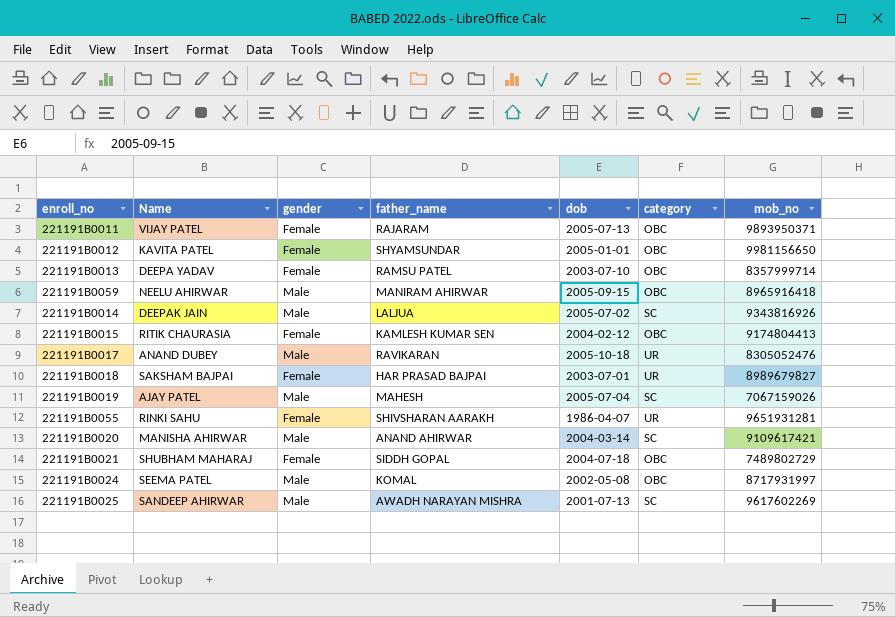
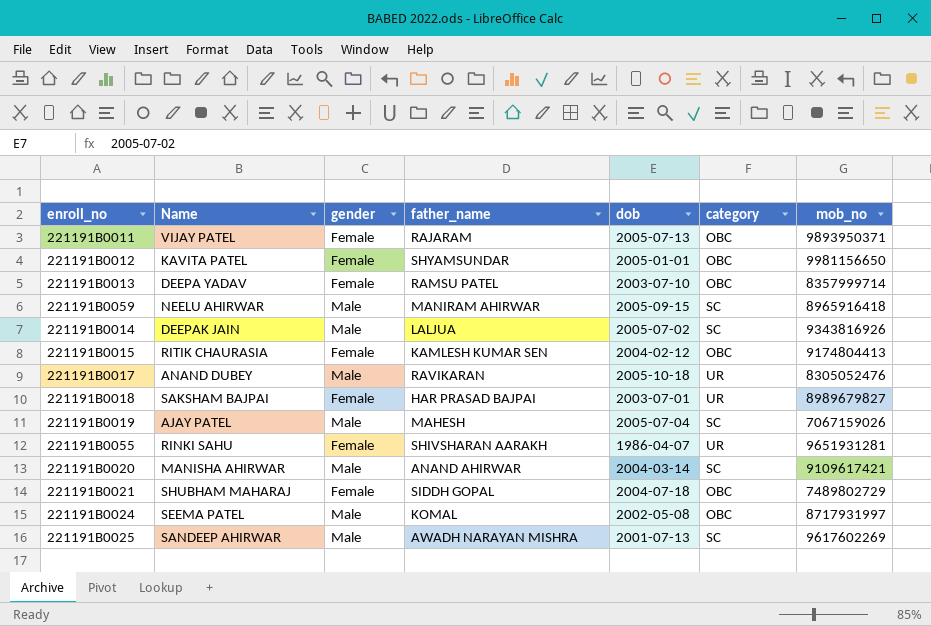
221191B0059 | category: OBC -> SC

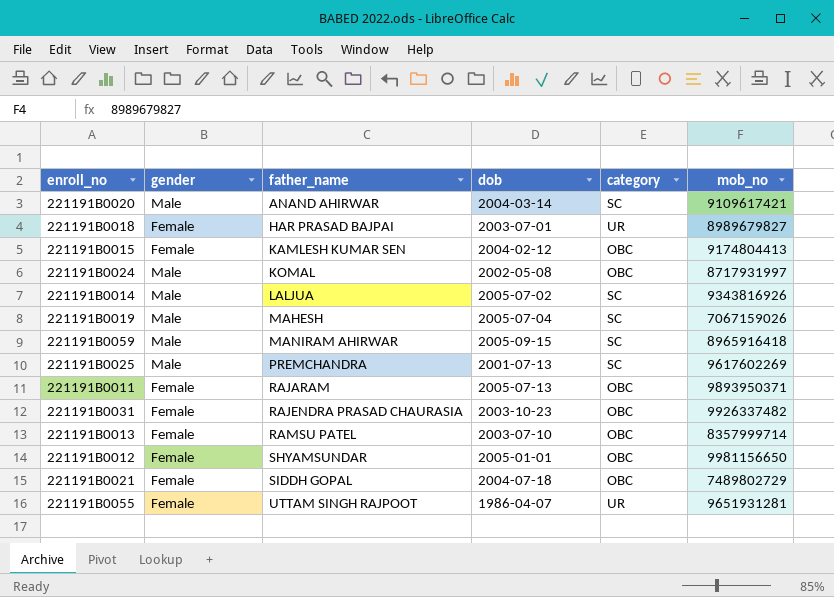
row order: none -> father_name ascending
column Name | position: 2 -> none
row 221191B0017: ANAND DUBEY | Male | RAVIKARAN | 2005-10-18 | UR | 8305052476 -> none
221191B0025 | father_name: AWADH NARAYAN MISHRA -> PREMCHANDRA
row 221191B0031: none -> Female | RAJENDRA PRASAD CHAURASIA | 2003-10-23 | OBC | 9926337482
221191B0055 | father_name: SHIVSHARAN AARAKH -> UTTAM SINGH RAJPOOT

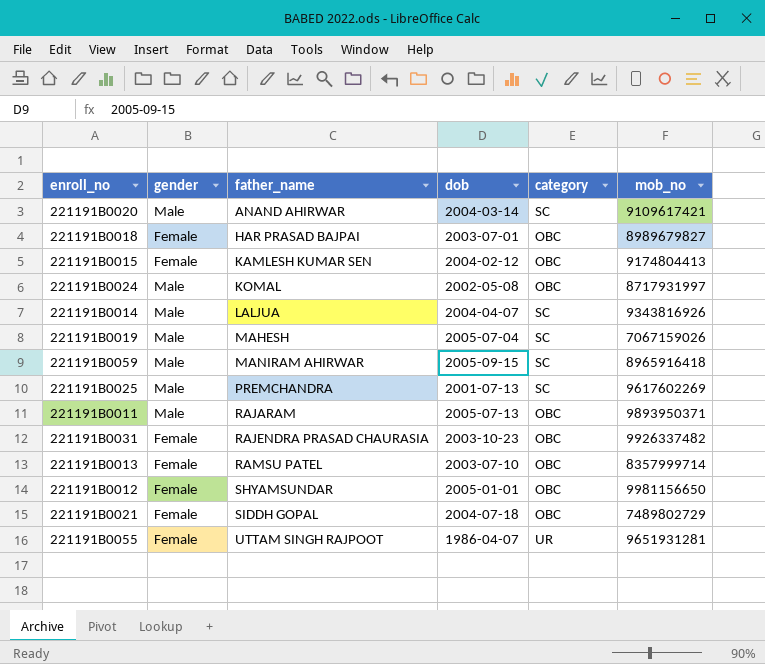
221191B0018 | category: UR -> OBC
221191B0014 | dob: 2005-07-02 -> 2004-04-07
221191B0011 | gender: Female -> Male

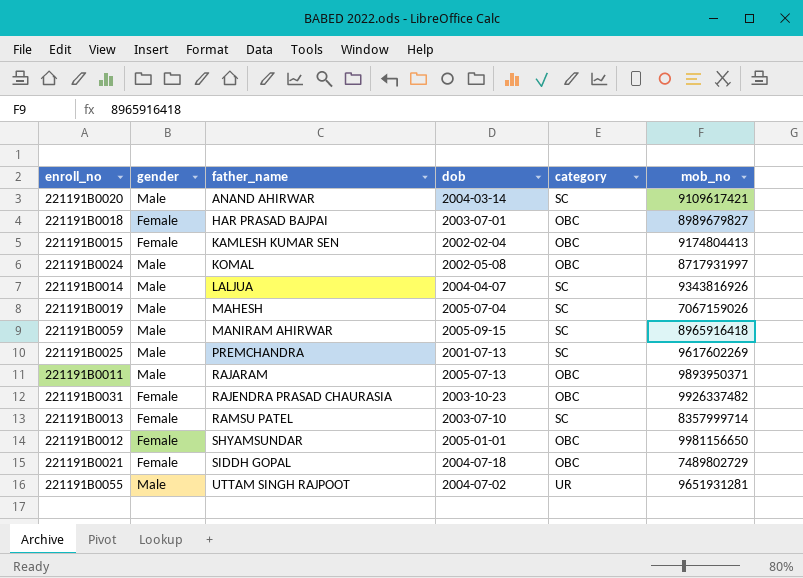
221191B0015 | dob: 2004-02-12 -> 2002-02-04
221191B0013 | category: OBC -> SC
221191B0055 | gender: Female -> Male
221191B0055 | dob: 1986-04-07 -> 2004-07-02

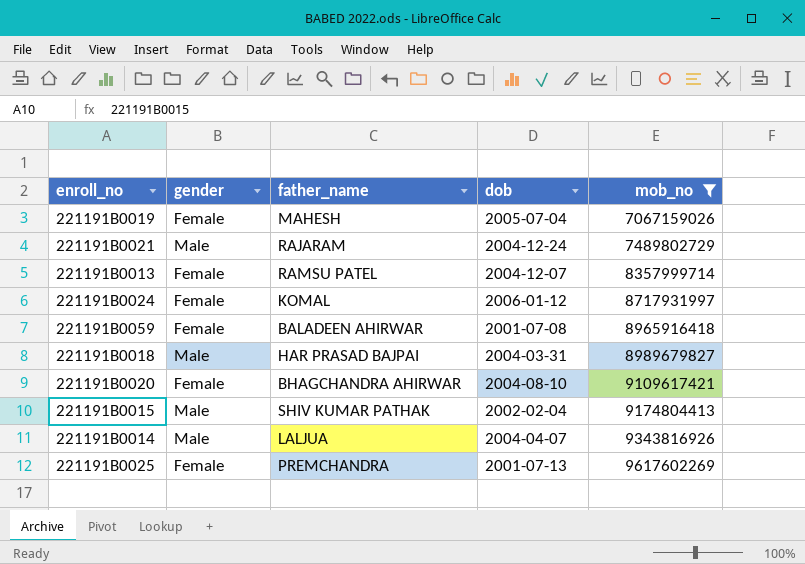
filter: none -> mob_no <= 9617602269
row order: father_name ascending -> mob_no ascending
column category | position: 5 -> none
221191B0019 | gender: Male -> Female
221191B0021 | gender: Female -> Male
221191B0021 | father_name: SIDDH GOPAL -> RAJARAM
221191B0021 | dob: 2004-07-18 -> 2004-12-24
221191B0013 | dob: 2003-07-10 -> 2004-12-07
221191B0024 | gender: Male -> Female
221191B0024 | dob: 2002-05-08 -> 2006-01-12
221191B0059 | gender: Male -> Female
221191B0059 | father_name: MANIRAM AHIRWAR -> BALADEEN AHIRWAR
221191B0059 | dob: 2005-09-15 -> 2001-07-08
221191B0018 | gender: Female -> Male
221191B0018 | dob: 2003-07-01 -> 2004-03-31
221191B0020 | gender: Male -> Female
221191B0020 | father_name: ANAND AHIRWAR -> BHAGCHANDRA AHIRWAR
221191B0020 | dob: 2004-03-14 -> 2004-08-10
221191B0015 | gender: Female -> Male
221191B0015 | father_name: KAMLESH KUMAR SEN -> SHIV KUMAR PATHAK
221191B0025 | gender: Male -> Female

